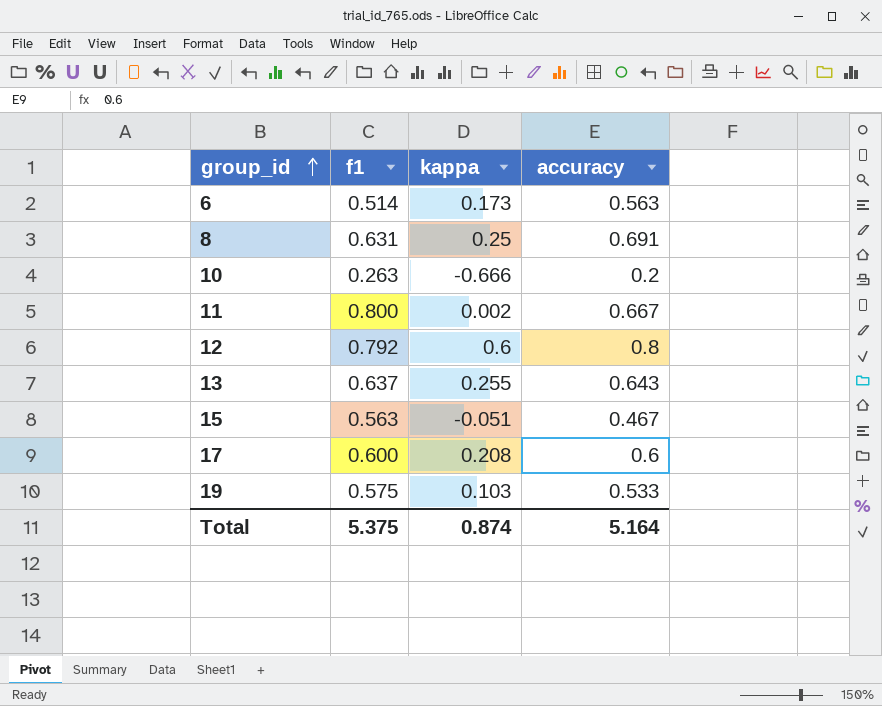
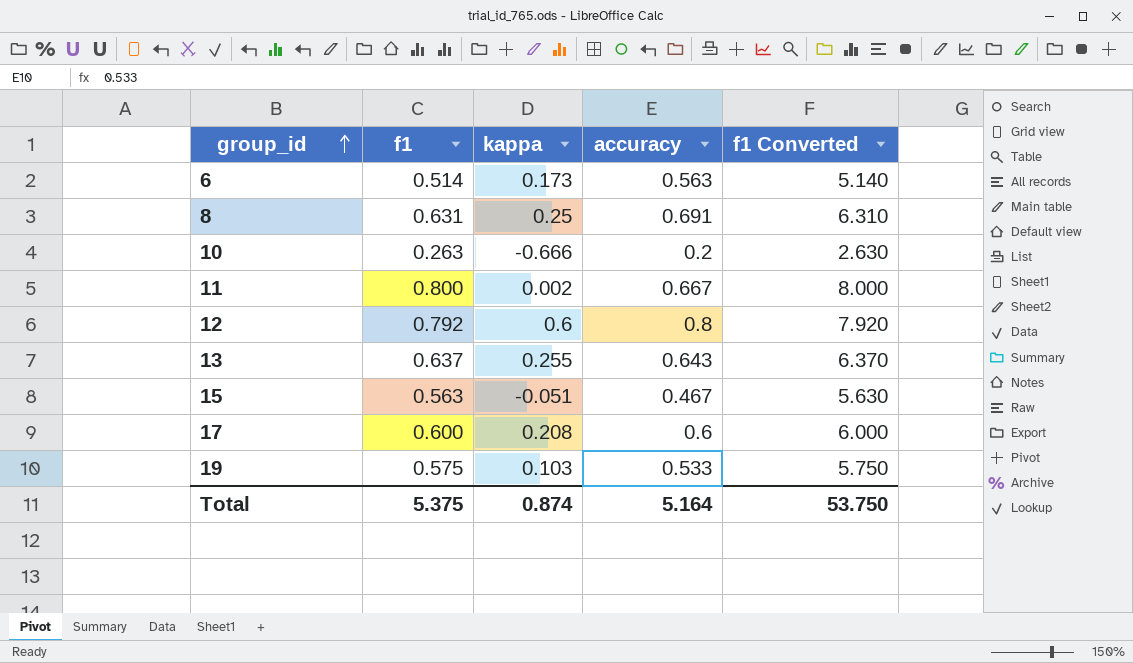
column f1 Converted | formula: none -> [f1] * 10

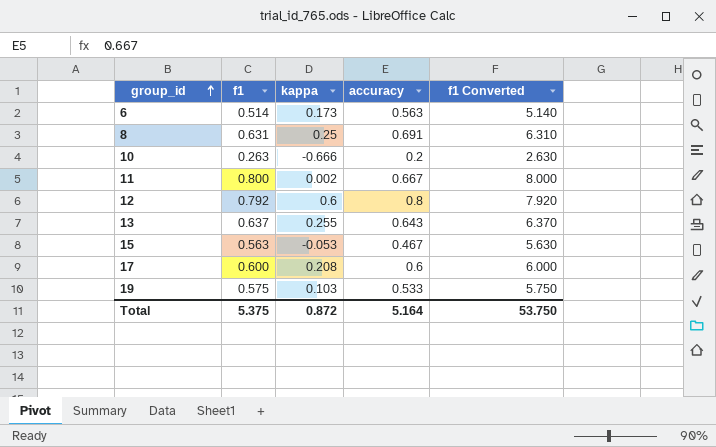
15 | kappa: -0.051 -> -0.053
Total | kappa: 0.874 -> 0.872

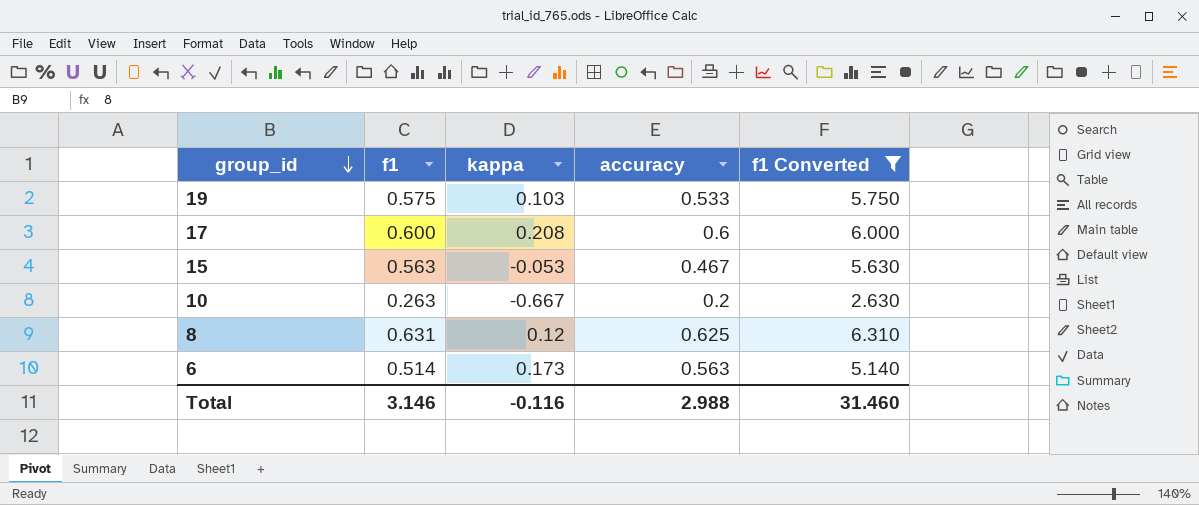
filter: none -> f1 Converted <= 6.310
row order: group_id ascending -> group_id descending
10 | kappa: -0.666 -> -0.667
8 | kappa: 0.25 -> 0.12
8 | accuracy: 0.691 -> 0.625
Total | f1: 5.375 -> 3.146
Total | kappa: 0.872 -> -0.116
Total | accuracy: 5.164 -> 2.988
Total | f1 Converted: 53.750 -> 31.460

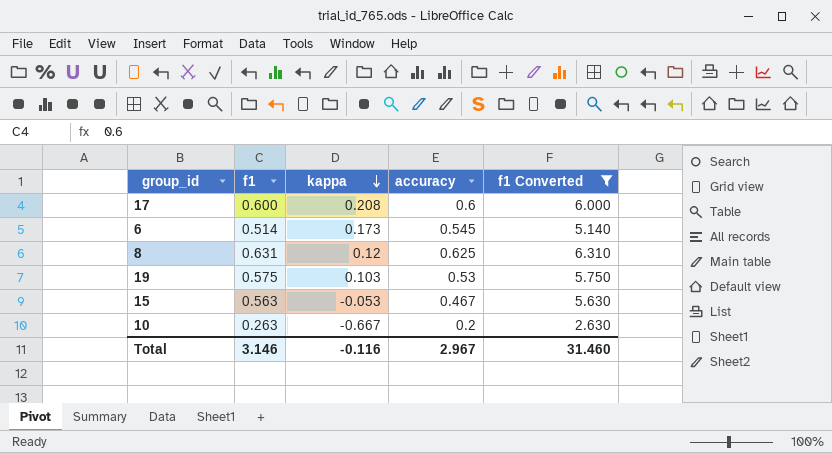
row order: group_id descending -> kappa descending
6 | accuracy: 0.563 -> 0.545
19 | accuracy: 0.533 -> 0.53
Total | accuracy: 2.988 -> 2.967

